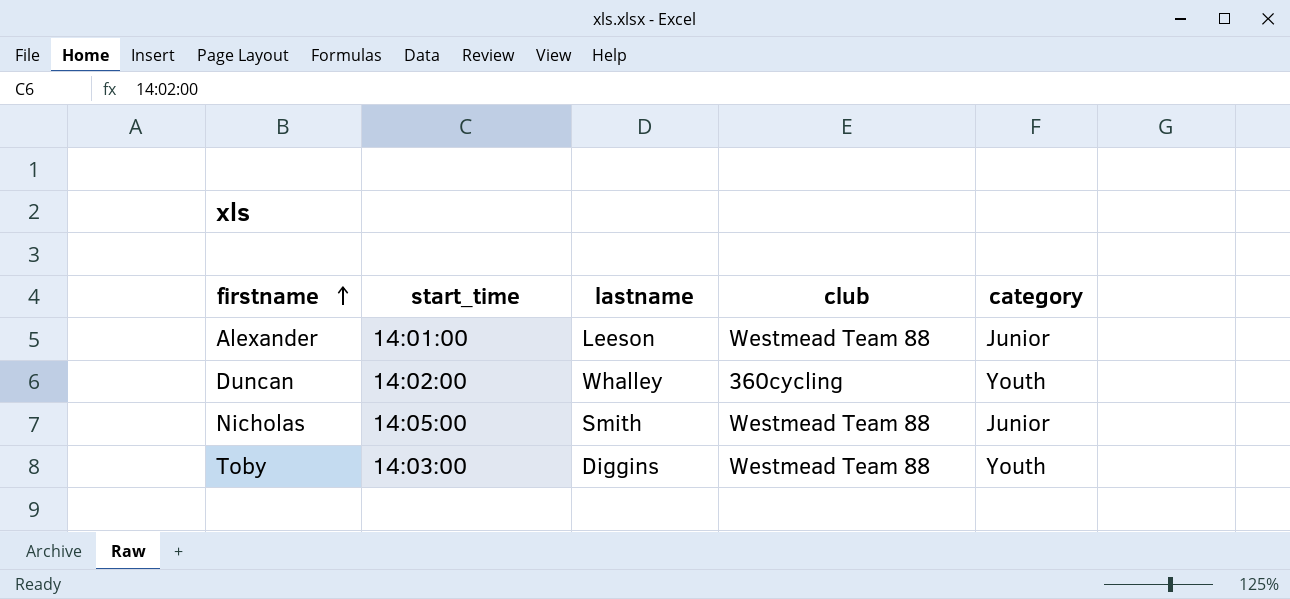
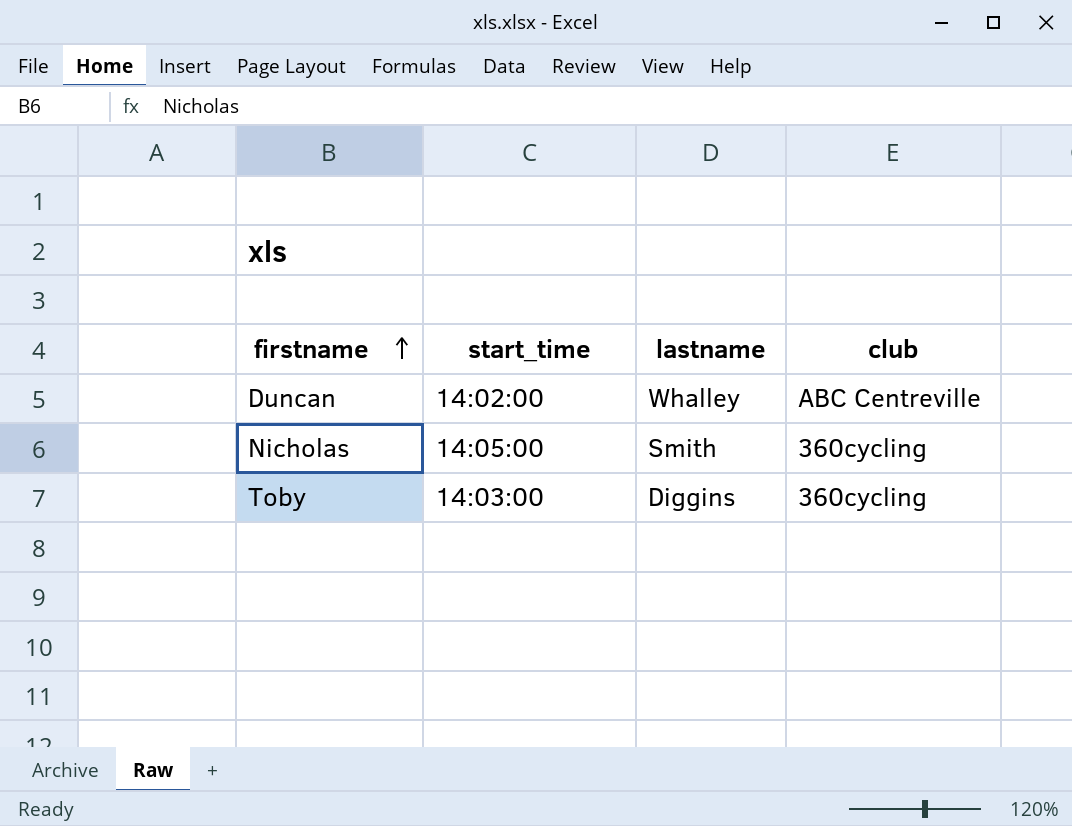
column category | position: 5 -> none
row Alexander: 14:01:00 | Leeson | Westmead Team 88 | Junior -> none
Duncan | club: 360cycling -> ABC Centreville
Nicholas | club: Westmead Team 88 -> 360cycling
Toby | club: Westmead Team 88 -> 360cycling

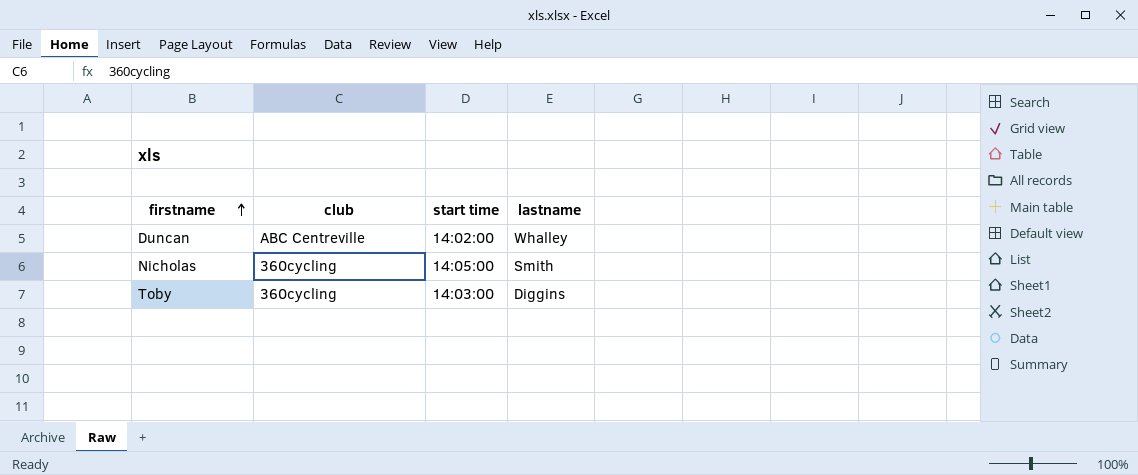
column club | position: 4 -> 2
column name: start_time -> start time

